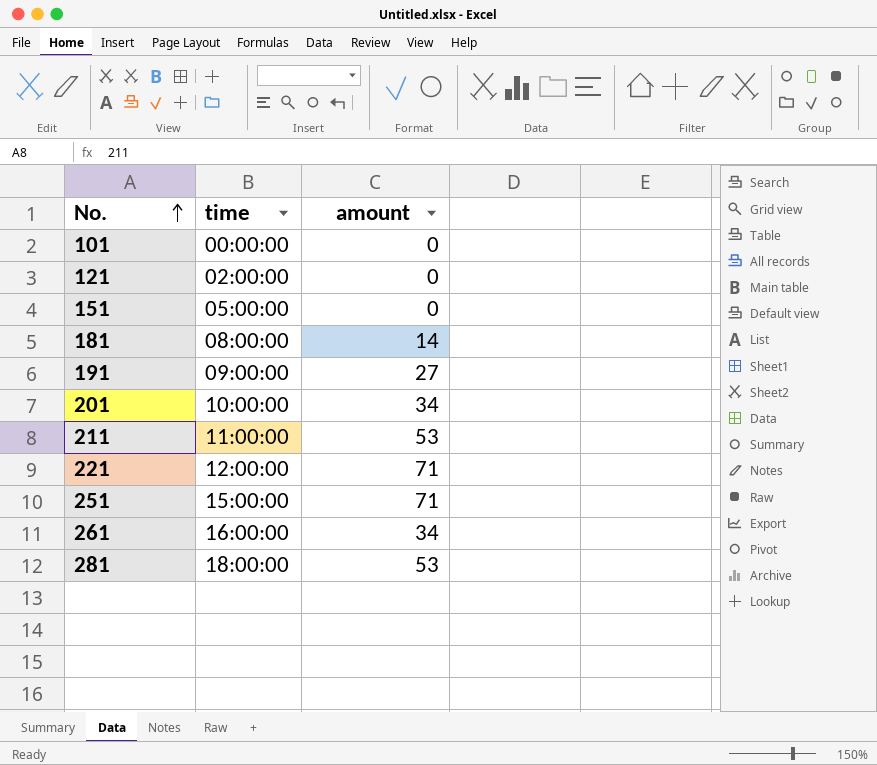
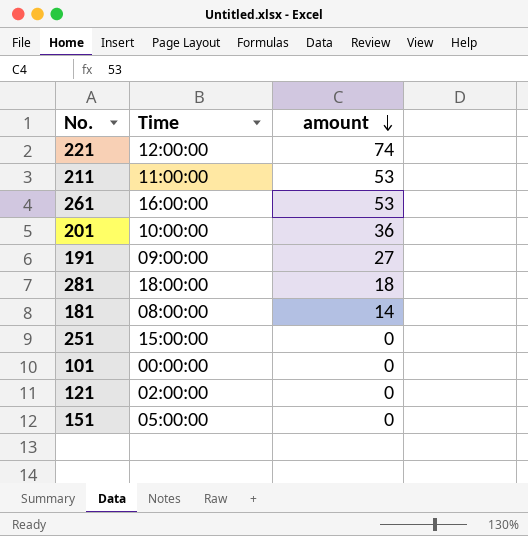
row order: No. ascending -> amount descending
column name: time -> Time
221 | amount: 71 -> 74
261 | amount: 34 -> 53
201 | amount: 34 -> 36
281 | amount: 53 -> 18
251 | amount: 71 -> 0

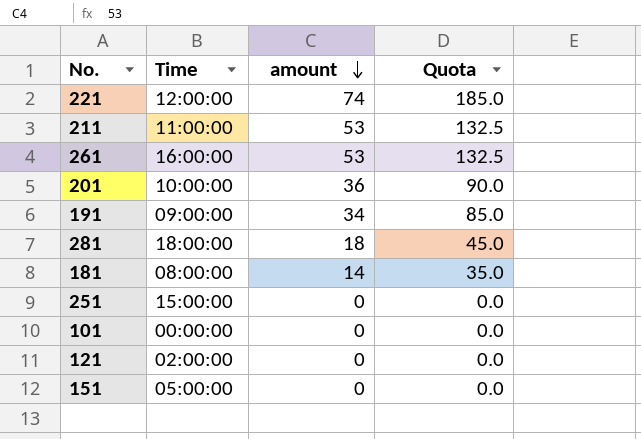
column Quota | formula: none -> [amount] * 2.5
191 | amount: 27 -> 34

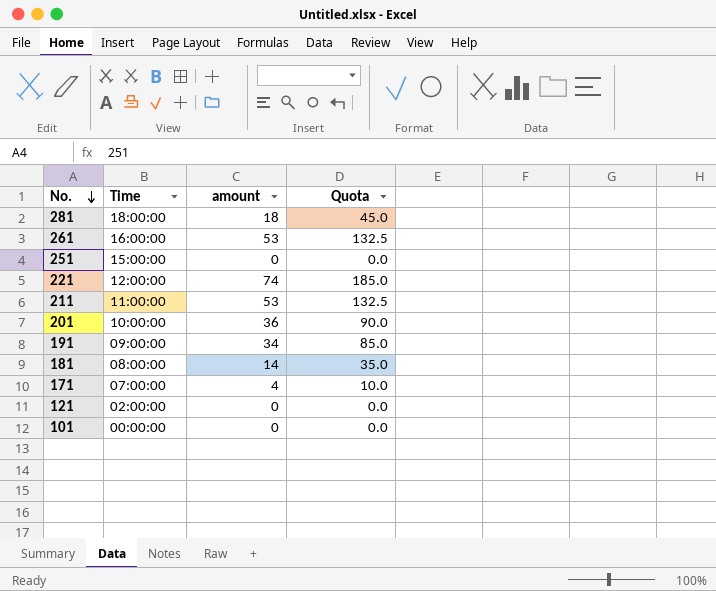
row order: amount descending -> No. descending
row 151: 05:00:00 | 0 | 0.0 -> none
row 171: none -> 07:00:00 | 4 | 10.0

